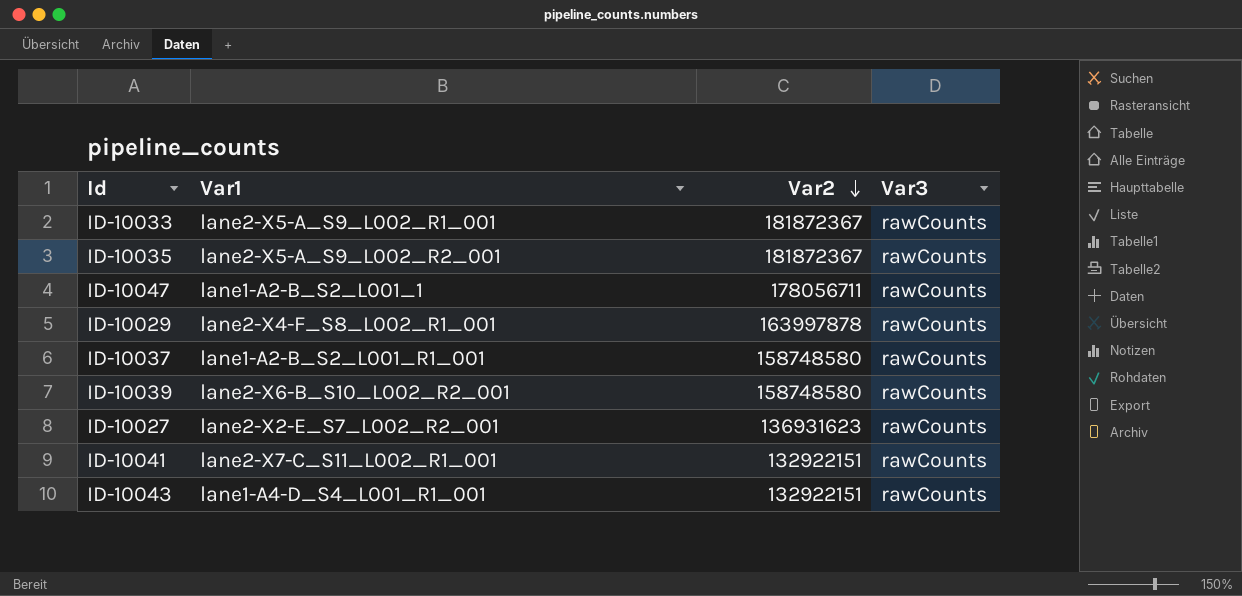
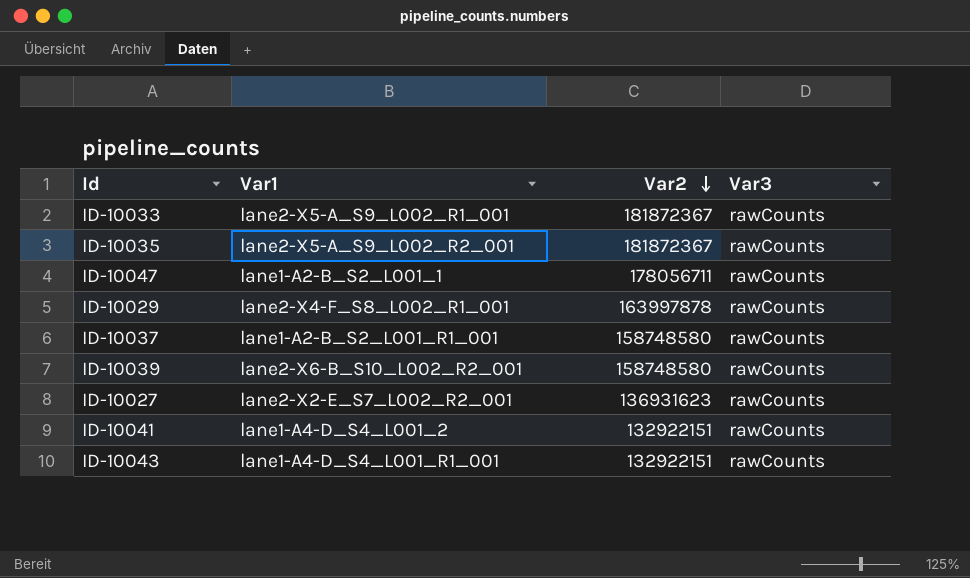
ID-10041 | Var1: lane2-X7-C_S11_L002_R1_001 -> lane1-A4-D_S4_L001_2

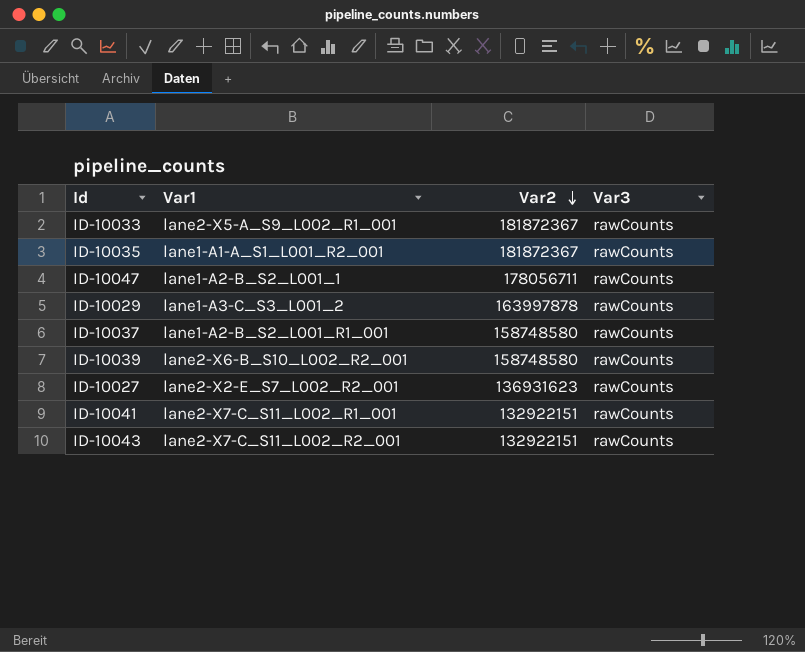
ID-10035 | Var1: lane2-X5-A_S9_L002_R2_001 -> lane1-A1-A_S1_L001_R2_001
ID-10029 | Var1: lane2-X4-F_S8_L002_R1_001 -> lane1-A3-C_S3_L001_2
ID-10041 | Var1: lane1-A4-D_S4_L001_2 -> lane2-X7-C_S11_L002_R1_001
ID-10043 | Var1: lane1-A4-D_S4_L001_R1_001 -> lane2-X7-C_S11_L002_R2_001

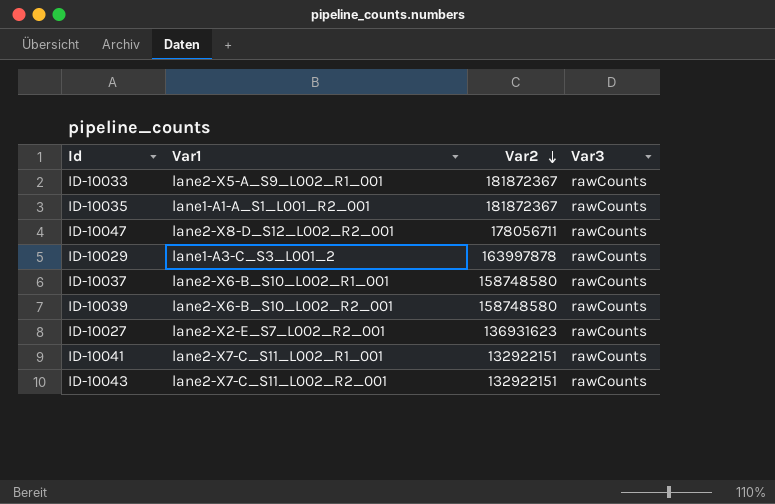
ID-10047 | Var1: lane1-A2-B_S2_L001_1 -> lane2-X8-D_S12_L002_R2_001
ID-10037 | Var1: lane1-A2-B_S2_L001_R1_001 -> lane2-X6-B_S10_L002_R1_001

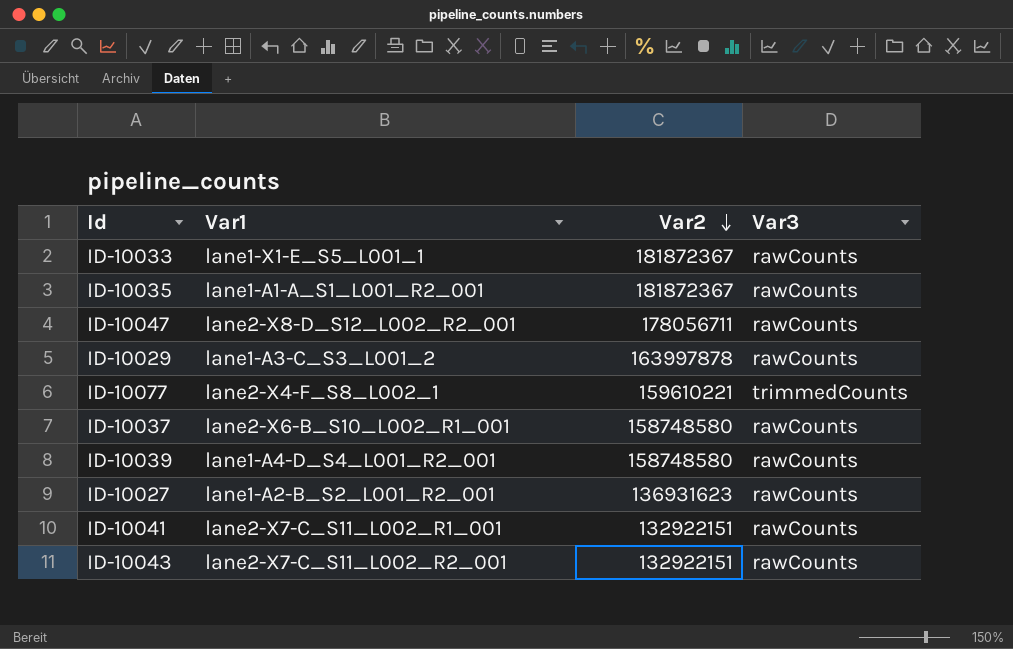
ID-10033 | Var1: lane2-X5-A_S9_L002_R1_001 -> lane1-X1-E_S5_L001_1
row ID-10077: none -> lane2-X4-F_S8_L002_1 | 159610221 | trimmedCounts
ID-10039 | Var1: lane2-X6-B_S10_L002_R2_001 -> lane1-A4-D_S4_L001_R2_001
ID-10027 | Var1: lane2-X2-E_S7_L002_R2_001 -> lane1-A2-B_S2_L001_R2_001

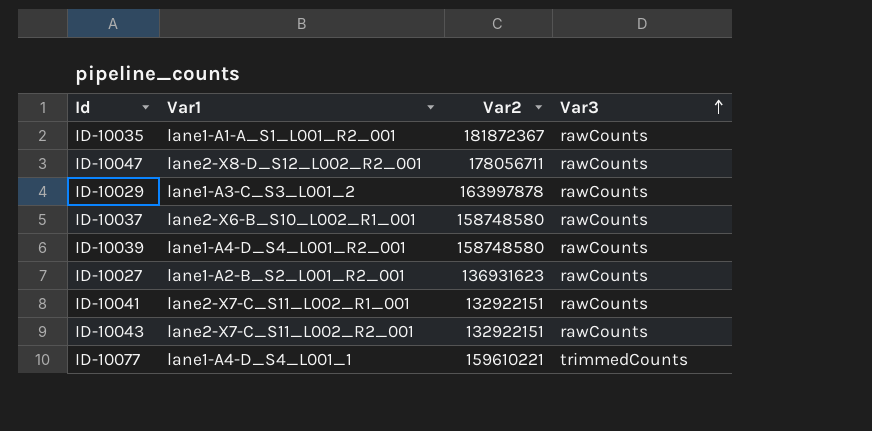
row order: Var2 descending -> Var3 ascending
row ID-10033: lane1-X1-E_S5_L001_1 | 181872367 | rawCounts -> none
ID-10077 | Var1: lane2-X4-F_S8_L002_1 -> lane1-A4-D_S4_L001_1

